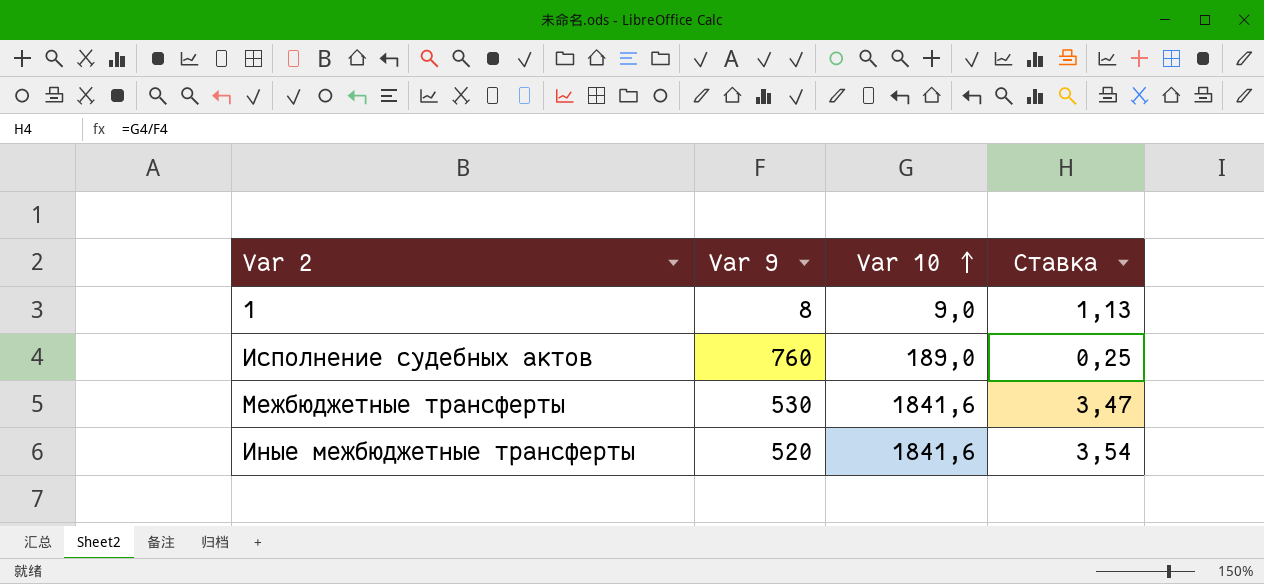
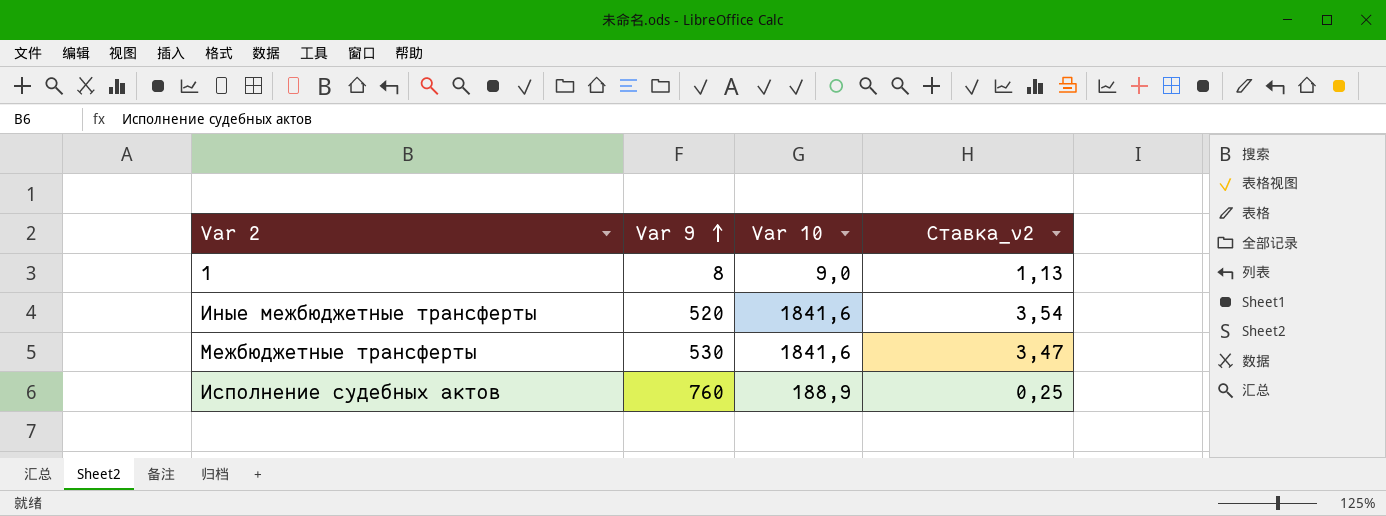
row order: Var 10 ascending -> Var 9 ascending
column name: Ставка -> Ставка_v2
Исполнение судебных актов | Var 10: 189,0 -> 188,9

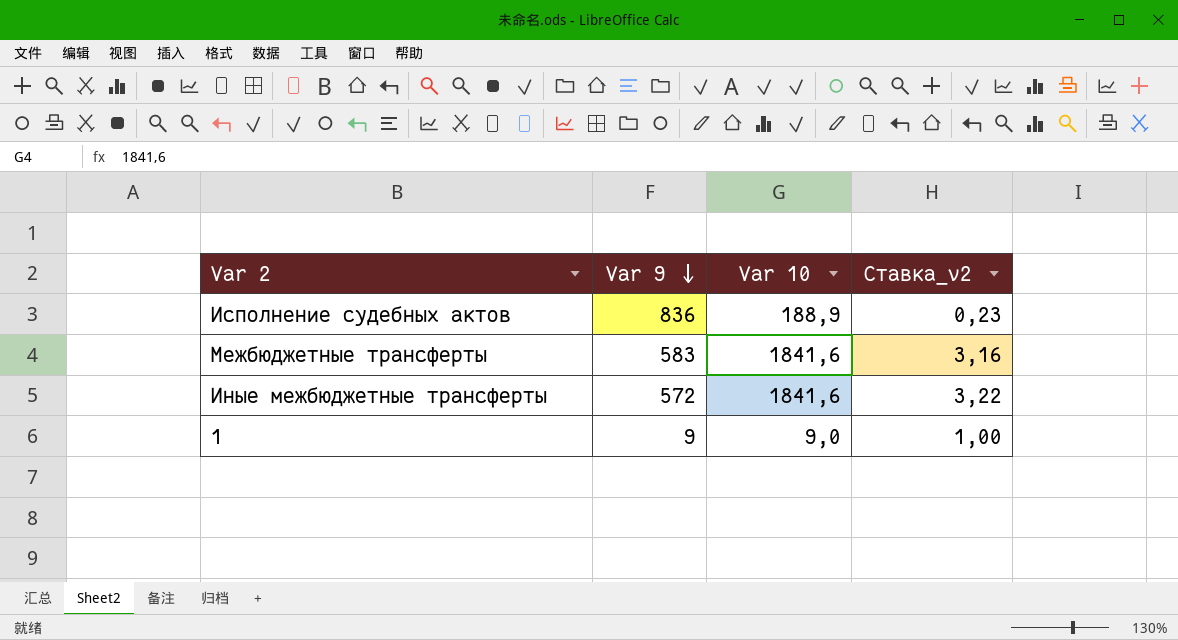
row order: Var 9 ascending -> Var 9 descending
Исполнение судебных актов | Var 9: 760 -> 836
Исполнение судебных актов | Ставка_v2: 0,25 -> 0,23
Межбюджетные трансферты | Var 9: 530 -> 583
Межбюджетные трансферты | Ставка_v2: 3,47 -> 3,16
Иные межбюджетные трансферты | Var 9: 520 -> 572
Иные межбюджетные трансферты | Ставка_v2: 3,54 -> 3,22
1 | Var 9: 8 -> 9
1 | Ставка_v2: 1,13 -> 1,00

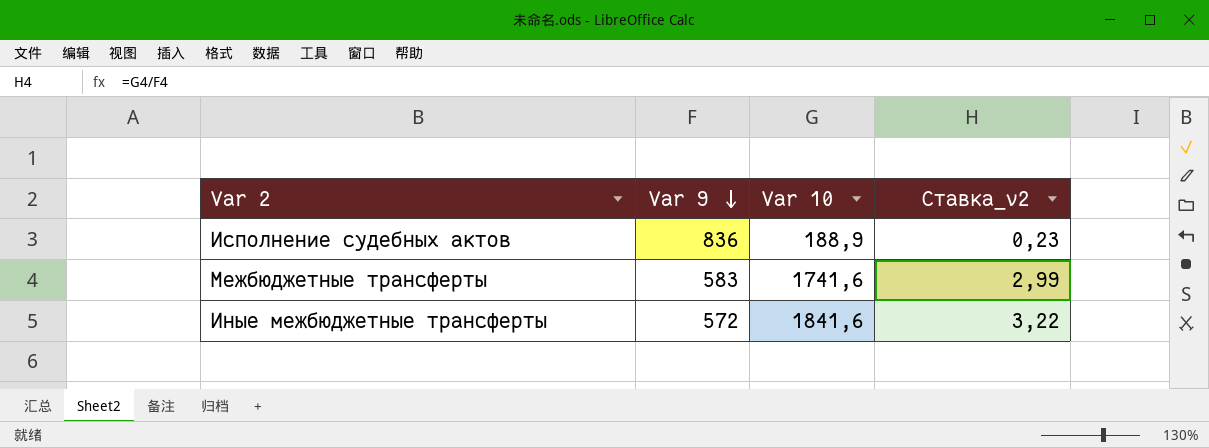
row 1: 9 | 9,0 | 1,00 -> none
Межбюджетные трансферты | Var 10: 1841,6 -> 1741,6
Межбюджетные трансферты | Ставка_v2: 3,16 -> 2,99

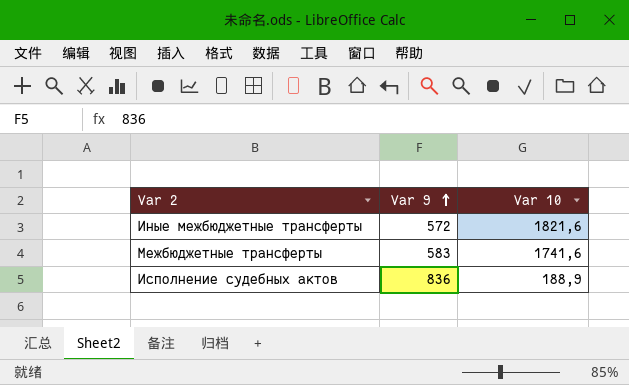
row order: Var 9 descending -> Var 9 ascending
column Ставка_v2 | formula: [Var 10] / [Var 9] -> none
Иные межбюджетные трансферты | Var 10: 1841,6 -> 1821,6

